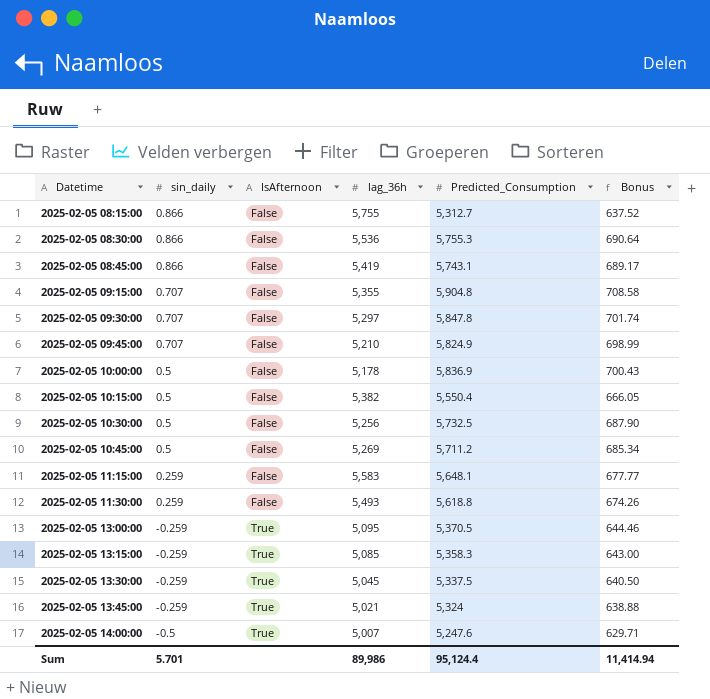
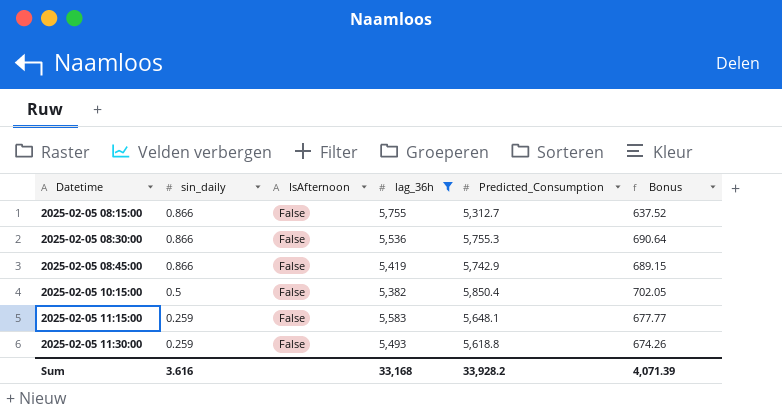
filter: none -> lag_36h >= 5,382
2025-02-05 08:45:00 | Predicted_Consumption: 5,743.1 -> 5,742.9
2025-02-05 08:45:00 | Bonus: 689.17 -> 689.15
2025-02-05 10:15:00 | Predicted_Consumption: 5,550.4 -> 5,850.4
2025-02-05 10:15:00 | Bonus: 666.05 -> 702.05
Sum | sin_daily: 5.701 -> 3.616
Sum | lag_36h: 89,986 -> 33,168
Sum | Predicted_Consumption: 95,124.4 -> 33,928.2
Sum | Bonus: 11,414.94 -> 4,071.39

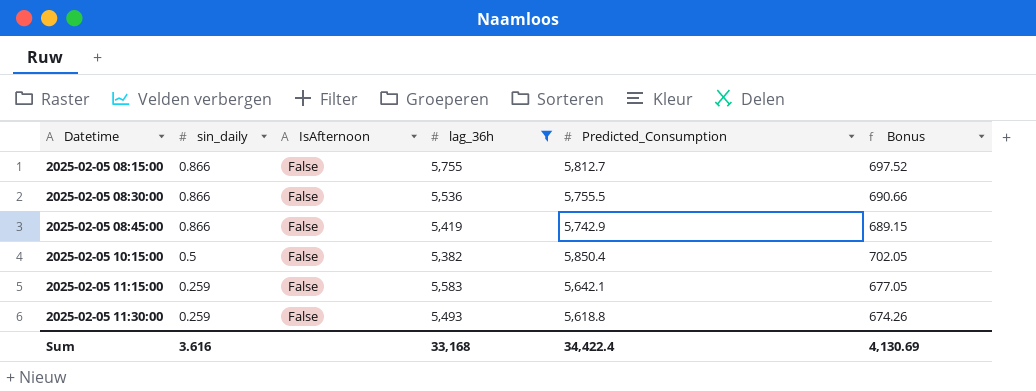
2025-02-05 08:15:00 | Predicted_Consumption: 5,312.7 -> 5,812.7
2025-02-05 08:15:00 | Bonus: 637.52 -> 697.52
2025-02-05 08:30:00 | Predicted_Consumption: 5,755.3 -> 5,755.5
2025-02-05 08:30:00 | Bonus: 690.64 -> 690.66
2025-02-05 11:15:00 | Predicted_Consumption: 5,648.1 -> 5,642.1
2025-02-05 11:15:00 | Bonus: 677.77 -> 677.05
Sum | Predicted_Consumption: 33,928.2 -> 34,422.4
Sum | Bonus: 4,071.39 -> 4,130.69

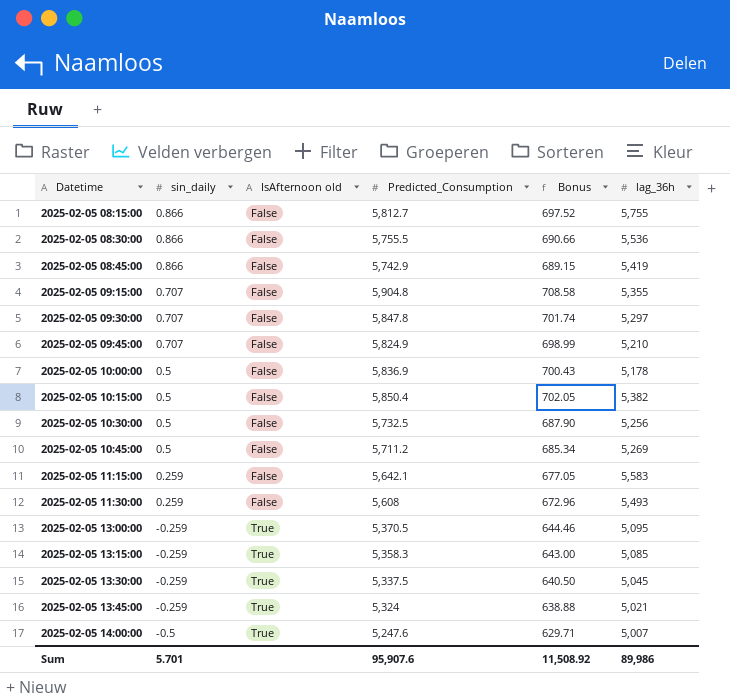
filter: lag_36h >= 5,382 -> none
column name: IsAfternoon -> IsAfternoon old
column lag_36h | position: 4 -> 6
2025-02-05 11:30:00 | Predicted_Consumption: 5,618.8 -> 5,608
2025-02-05 11:30:00 | Bonus: 674.26 -> 672.96
Sum | sin_daily: 3.616 -> 5.701
Sum | Predicted_Consumption: 34,422.4 -> 95,907.6
Sum | Bonus: 4,130.69 -> 11,508.92
Sum | lag_36h: 33,168 -> 89,986

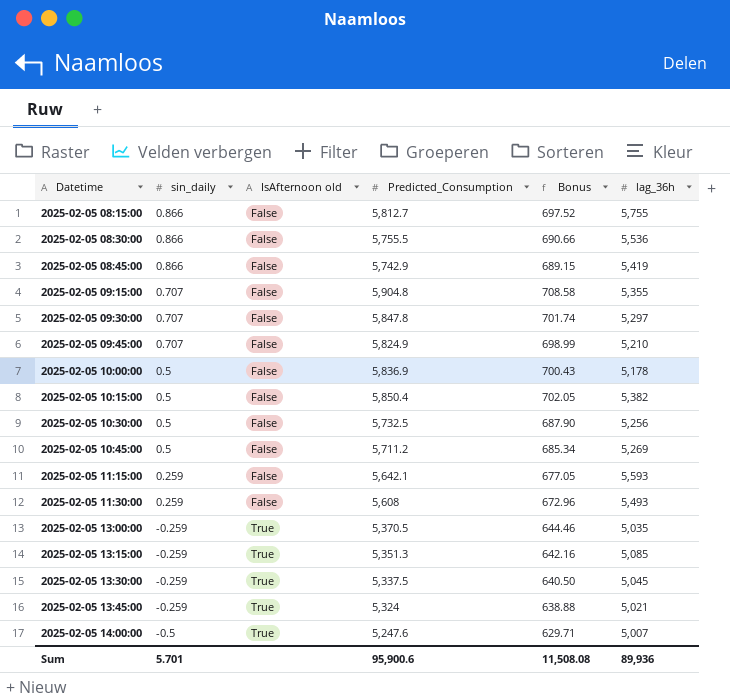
2025-02-05 11:15:00 | lag_36h: 5,583 -> 5,593
2025-02-05 13:00:00 | lag_36h: 5,095 -> 5,035
2025-02-05 13:15:00 | Predicted_Consumption: 5,358.3 -> 5,351.3
2025-02-05 13:15:00 | Bonus: 643.00 -> 642.16
Sum | Predicted_Consumption: 95,907.6 -> 95,900.6
Sum | Bonus: 11,508.92 -> 11,508.08
Sum | lag_36h: 89,986 -> 89,936

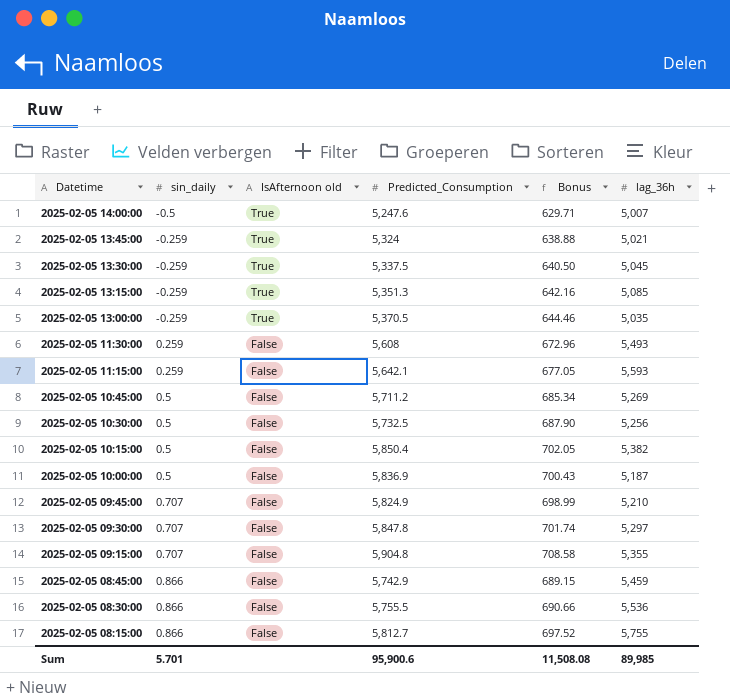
row order: Datetime ascending -> Datetime descending
2025-02-05 10:00:00 | lag_36h: 5,178 -> 5,187
2025-02-05 08:45:00 | lag_36h: 5,419 -> 5,459
Sum | lag_36h: 89,936 -> 89,985

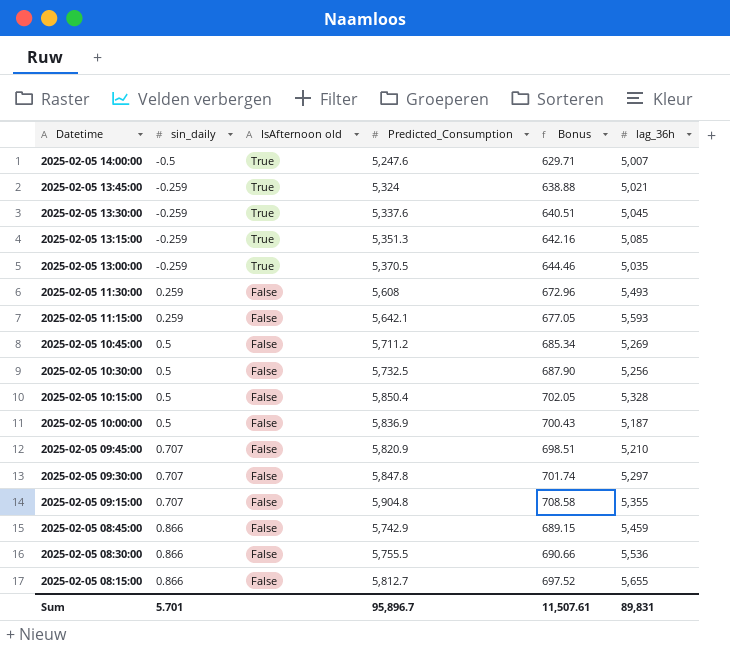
2025-02-05 13:30:00 | Predicted_Consumption: 5,337.5 -> 5,337.6
2025-02-05 13:30:00 | Bonus: 640.50 -> 640.51
2025-02-05 10:15:00 | lag_36h: 5,382 -> 5,328
2025-02-05 09:45:00 | Predicted_Consumption: 5,824.9 -> 5,820.9
2025-02-05 09:45:00 | Bonus: 698.99 -> 698.51
2025-02-05 08:15:00 | lag_36h: 5,755 -> 5,655
Sum | Predicted_Consumption: 95,900.6 -> 95,896.7
Sum | Bonus: 11,508.08 -> 11,507.61
Sum | lag_36h: 89,985 -> 89,831

